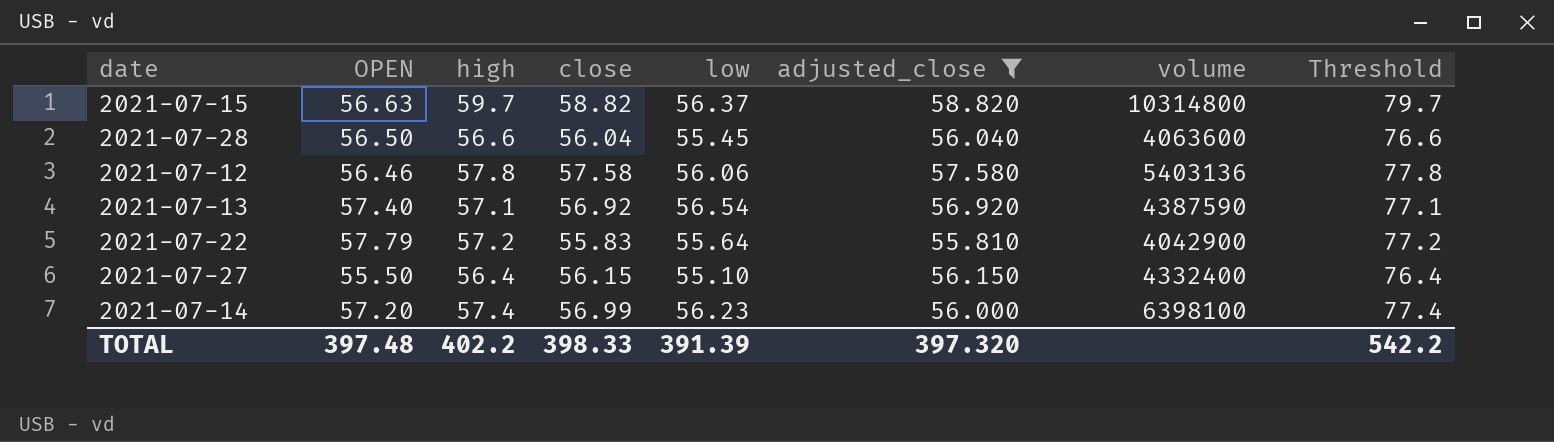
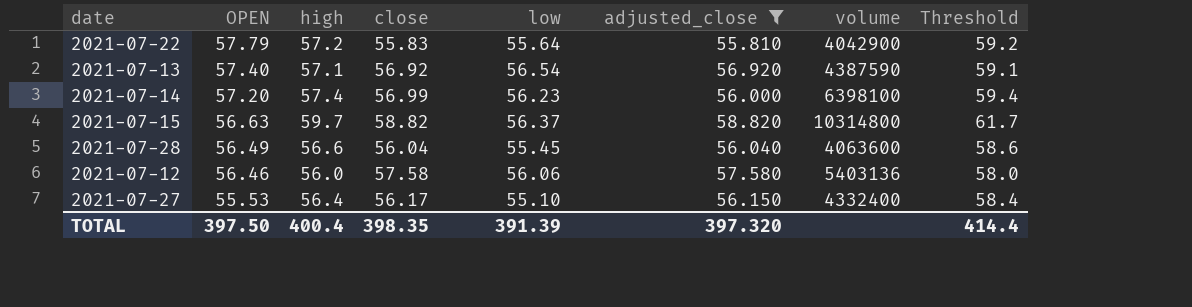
row order: none -> OPEN descending
column Threshold | formula: [high] + 20 -> [high] + 2
2021-07-28 | OPEN: 56.50 -> 56.49
2021-07-12 | high: 57.8 -> 56.0
2021-07-27 | OPEN: 55.50 -> 55.53
2021-07-27 | close: 56.15 -> 56.17
TOTAL | OPEN: 397.48 -> 397.50
TOTAL | high: 402.2 -> 400.4
TOTAL | close: 398.33 -> 398.35
TOTAL | Threshold: 542.2 -> 414.4

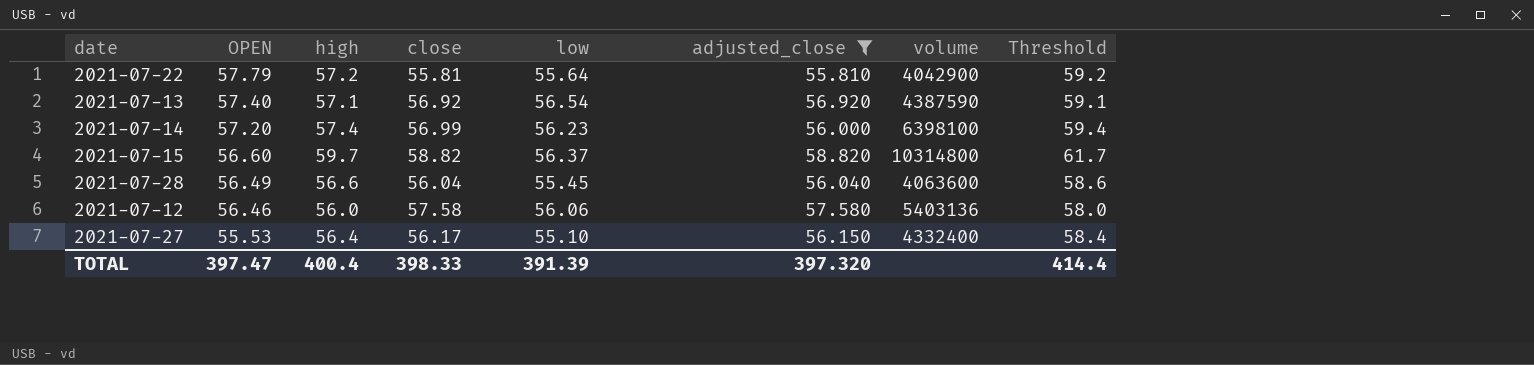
2021-07-22 | close: 55.83 -> 55.81
2021-07-15 | OPEN: 56.63 -> 56.60
TOTAL | OPEN: 397.50 -> 397.47
TOTAL | close: 398.35 -> 398.33

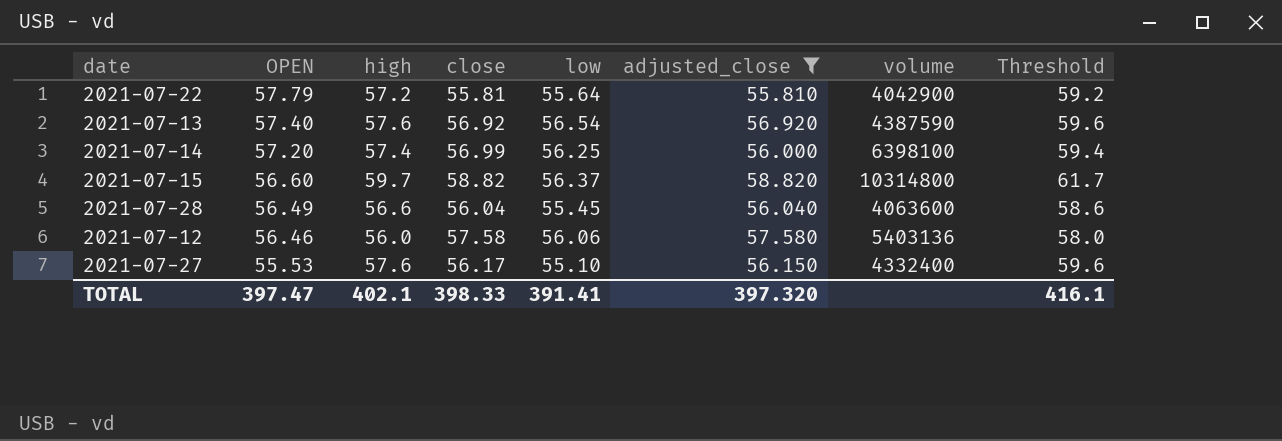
2021-07-13 | high: 57.1 -> 57.6
2021-07-13 | Threshold: 59.1 -> 59.6
2021-07-14 | low: 56.23 -> 56.25
2021-07-27 | high: 56.4 -> 57.6
2021-07-27 | Threshold: 58.4 -> 59.6
TOTAL | high: 400.4 -> 402.1
TOTAL | low: 391.39 -> 391.41
TOTAL | Threshold: 414.4 -> 416.1

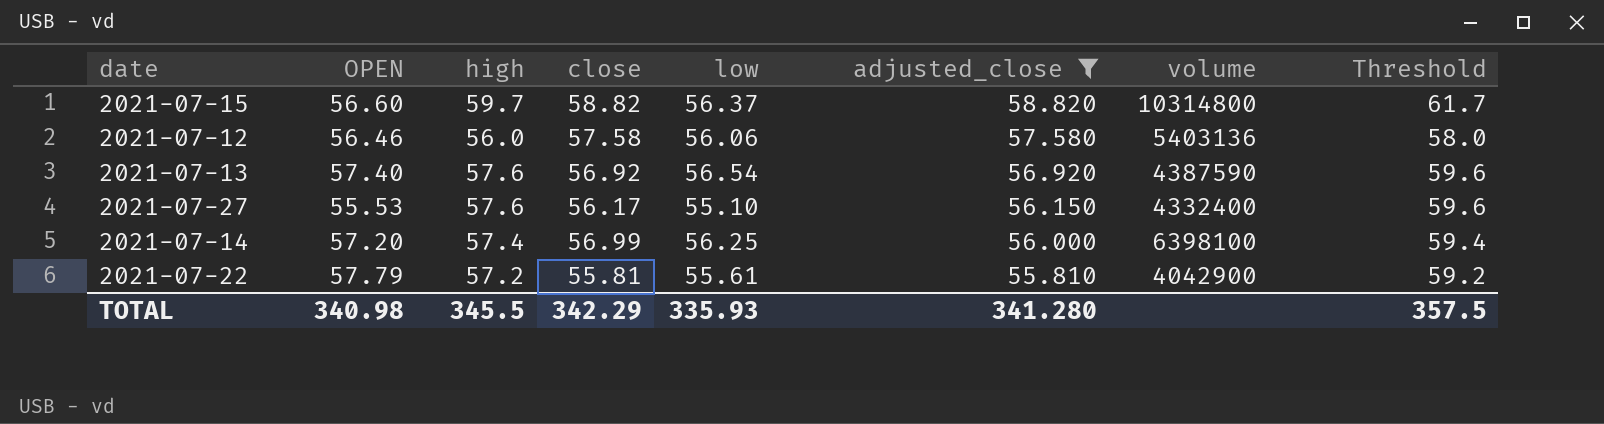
row order: OPEN descending -> adjusted_close descending
row 2021-07-28: 56.49 | 56.6 | 56.04 | 55.45 | 56.040 | 4063600 | 58.6 -> none
2021-07-22 | low: 55.64 -> 55.61
TOTAL | OPEN: 397.47 -> 340.98
TOTAL | high: 402.1 -> 345.5
TOTAL | close: 398.33 -> 342.29
TOTAL | low: 391.41 -> 335.93
TOTAL | adjusted_close: 397.320 -> 341.280
TOTAL | Threshold: 416.1 -> 357.5

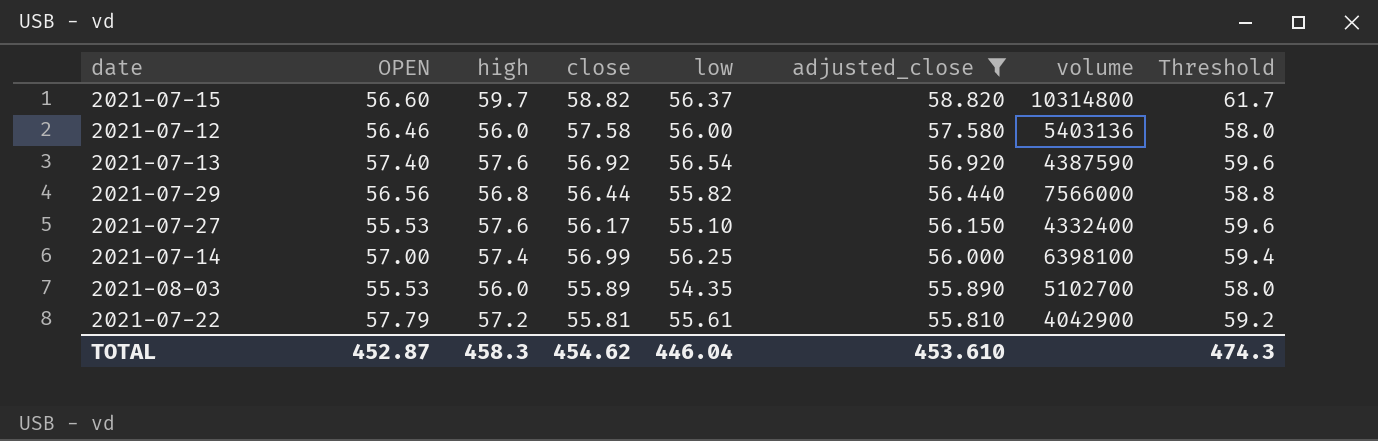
2021-07-12 | low: 56.06 -> 56.00
row 2021-07-29: none -> 56.56 | 56.8 | 56.44 | 55.82 | 56.440 | 7566000 | 58.8
2021-07-14 | OPEN: 57.20 -> 57.00
row 2021-08-03: none -> 55.53 | 56.0 | 55.89 | 54.35 | 55.890 | 5102700 | 58.0
TOTAL | OPEN: 340.98 -> 452.87
TOTAL | high: 345.5 -> 458.3
TOTAL | close: 342.29 -> 454.62
TOTAL | low: 335.93 -> 446.04
TOTAL | adjusted_close: 341.280 -> 453.610
TOTAL | Threshold: 357.5 -> 474.3

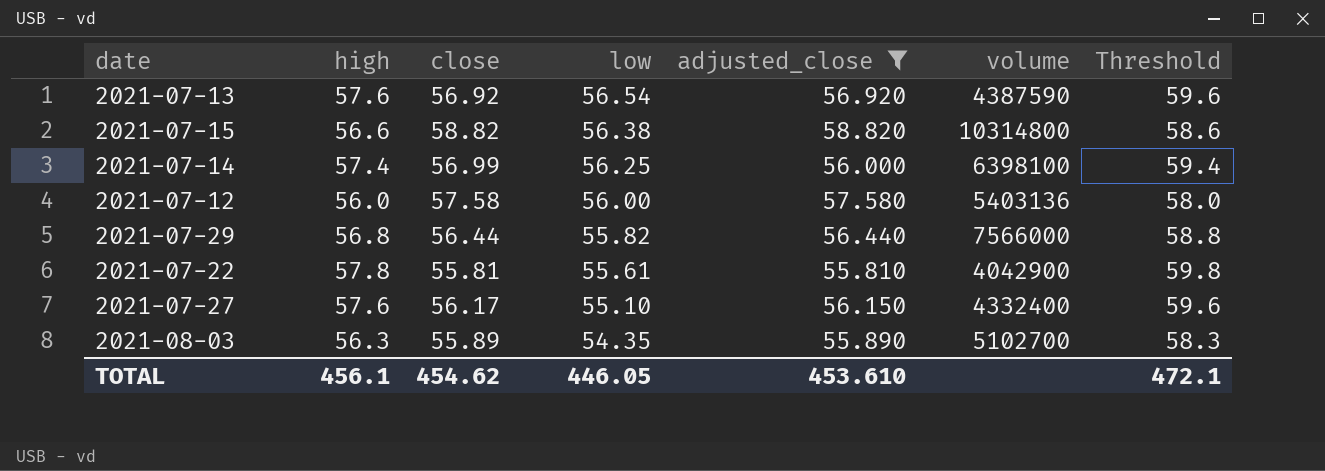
row order: adjusted_close descending -> low descending
column OPEN | position: 2 -> none
2021-07-15 | high: 59.7 -> 56.6
2021-07-15 | low: 56.37 -> 56.38
2021-07-15 | Threshold: 61.7 -> 58.6
2021-07-22 | high: 57.2 -> 57.8
2021-07-22 | Threshold: 59.2 -> 59.8
2021-08-03 | high: 56.0 -> 56.3
2021-08-03 | Threshold: 58.0 -> 58.3
TOTAL | high: 458.3 -> 456.1
TOTAL | low: 446.04 -> 446.05
TOTAL | Threshold: 474.3 -> 472.1

